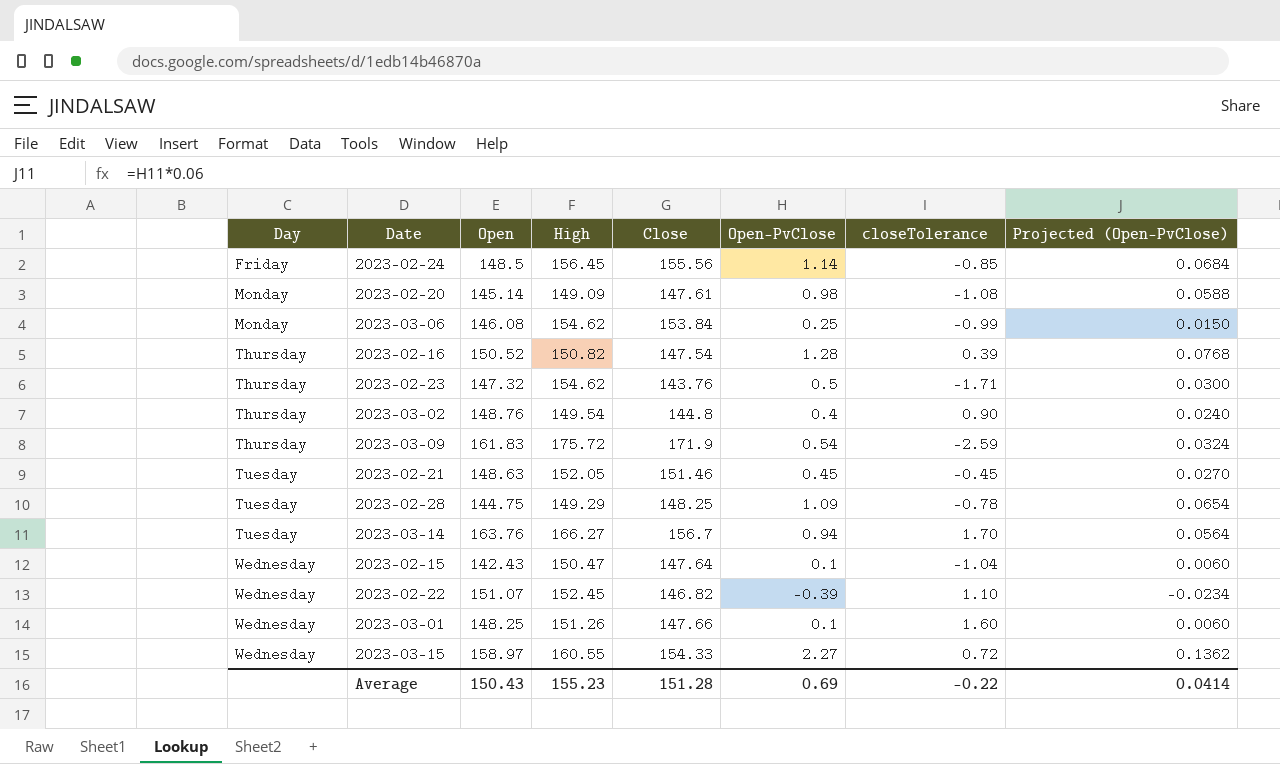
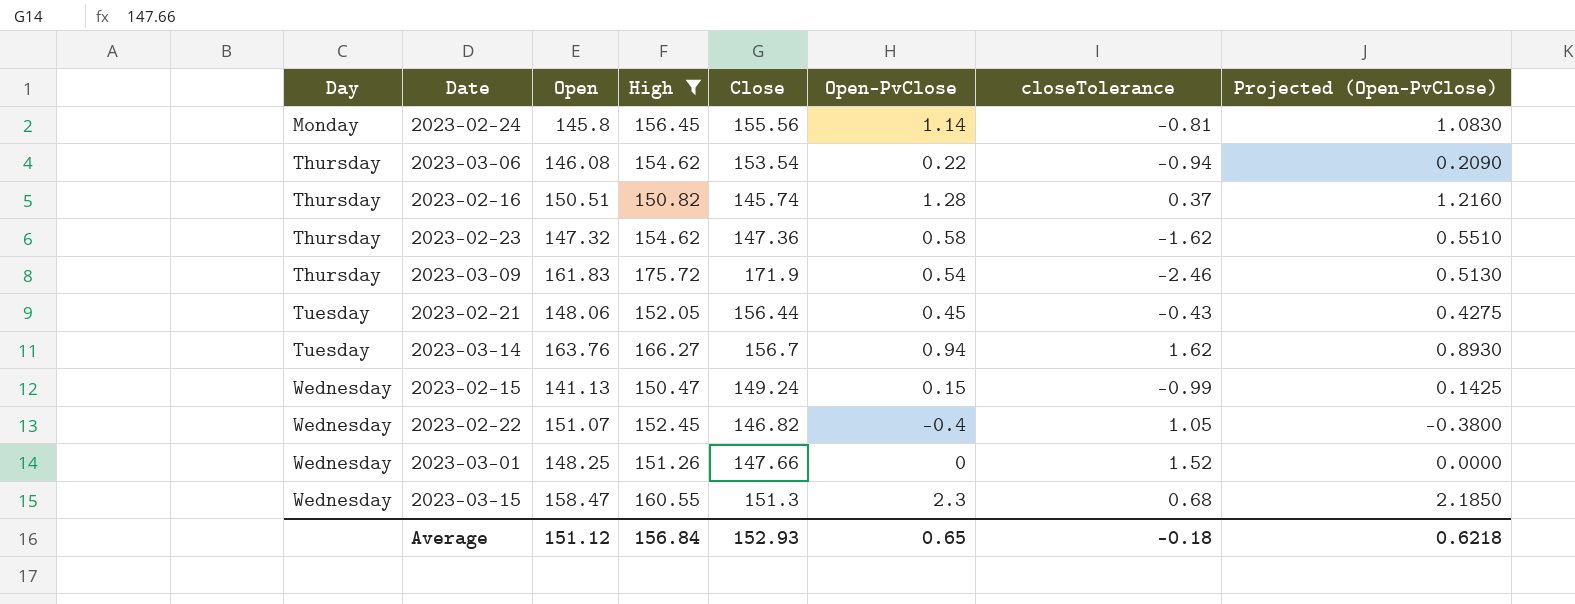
filter: none -> High >= 150.47
column Projected (Open-PvClose) | formula: [Open-PvClose] * 0.06 -> [Open-PvClose] * 0.95
2023-02-24 | Day: Friday -> Monday
2023-02-24 | Open: 148.5 -> 145.8
2023-02-24 | closeTolerance: -0.85 -> -0.81
2023-03-06 | Day: Monday -> Thursday
2023-03-06 | Close: 153.84 -> 153.54
2023-03-06 | Open-PvClose: 0.25 -> 0.22
2023-03-06 | closeTolerance: -0.99 -> -0.94
2023-02-16 | Open: 150.52 -> 150.51
2023-02-16 | Close: 147.54 -> 145.74
2023-02-16 | closeTolerance: 0.39 -> 0.37
2023-02-23 | Close: 143.76 -> 147.36
2023-02-23 | Open-PvClose: 0.5 -> 0.58
2023-02-23 | closeTolerance: -1.71 -> -1.62
2023-03-09 | closeTolerance: -2.59 -> -2.46
2023-02-21 | Open: 148.63 -> 148.06
2023-02-21 | Close: 151.46 -> 156.44
2023-02-21 | closeTolerance: -0.45 -> -0.43
2023-03-14 | closeTolerance: 1.70 -> 1.62
2023-02-15 | Open: 142.43 -> 141.13
2023-02-15 | Close: 147.64 -> 149.24
2023-02-15 | Open-PvClose: 0.1 -> 0.15
2023-02-15 | closeTolerance: -1.04 -> -0.99
2023-02-22 | Open-PvClose: -0.39 -> -0.4
2023-02-22 | closeTolerance: 1.10 -> 1.05
2023-03-01 | Open-PvClose: 0.1 -> 0
2023-03-01 | closeTolerance: 1.60 -> 1.52
2023-03-15 | Open: 158.97 -> 158.47
2023-03-15 | Close: 154.33 -> 151.3
2023-03-15 | Open-PvClose: 2.27 -> 2.3
2023-03-15 | closeTolerance: 0.72 -> 0.68
Average | Open: 150.43 -> 151.12
Average | High: 155.23 -> 156.84
Average | Close: 151.28 -> 152.93
Average | Open-PvClose: 0.69 -> 0.65
Average | closeTolerance: -0.22 -> -0.18
Average | Projected (Open-PvClose): 0.0414 -> 0.6218

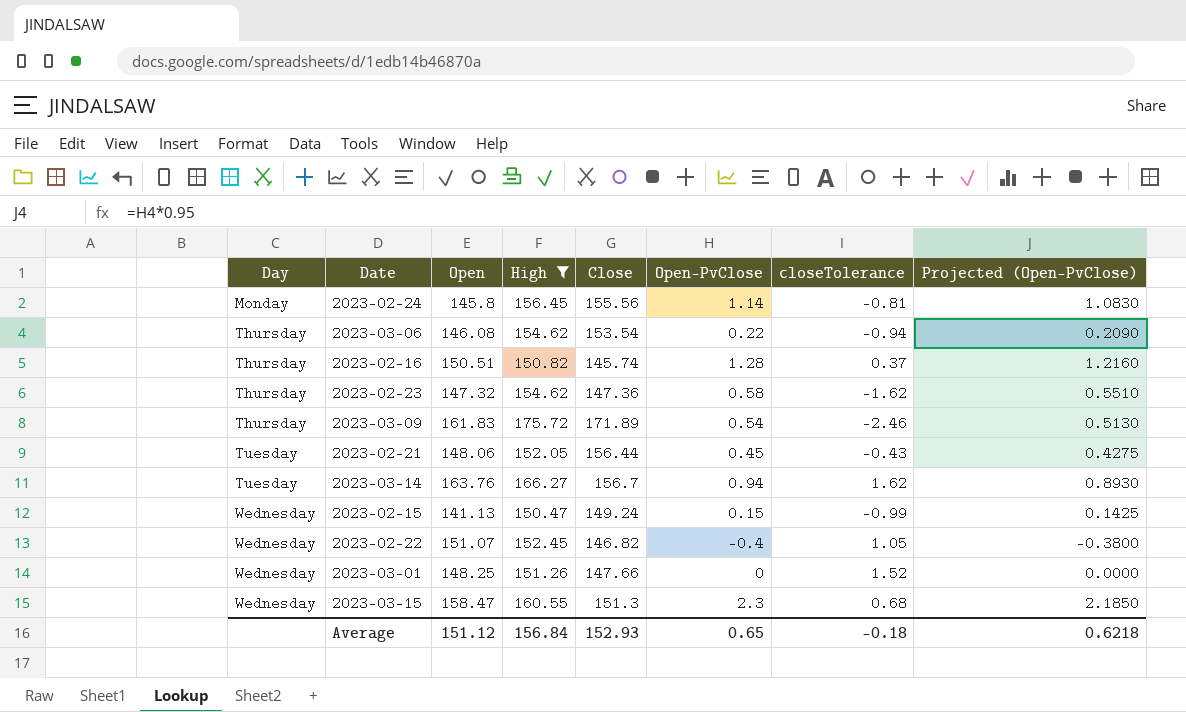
2023-03-09 | Close: 171.9 -> 171.89

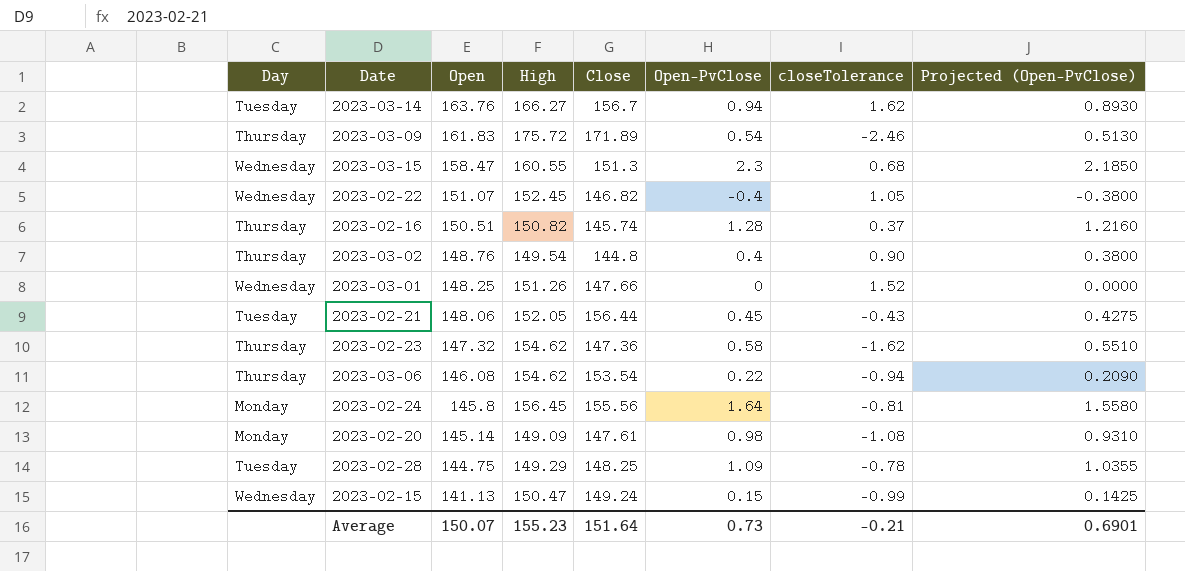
filter: High >= 150.47 -> none
row order: Day ascending -> Open descending
2023-02-24 | Open-PvClose: 1.14 -> 1.64
2023-02-24 | Projected (Open-PvClose): 1.0830 -> 1.5580
Average | Open: 151.12 -> 150.07
Average | High: 156.84 -> 155.23
Average | Close: 152.93 -> 151.64
Average | Open-PvClose: 0.65 -> 0.73
Average | closeTolerance: -0.18 -> -0.21
Average | Projected (Open-PvClose): 0.6218 -> 0.6901

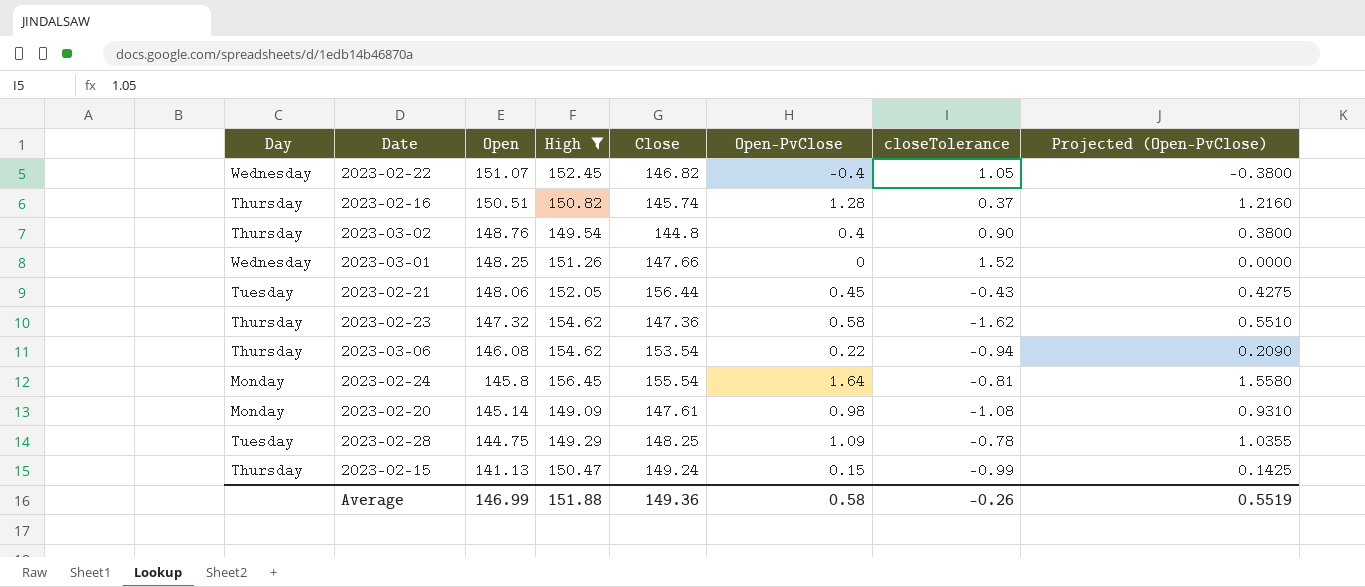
filter: none -> High <= 156.45
2023-02-24 | Close: 155.56 -> 155.54
2023-02-15 | Day: Wednesday -> Thursday
Average | Open: 150.07 -> 146.99
Average | High: 155.23 -> 151.88
Average | Close: 151.64 -> 149.36
Average | Open-PvClose: 0.73 -> 0.58
Average | closeTolerance: -0.21 -> -0.26
Average | Projected (Open-PvClose): 0.6901 -> 0.5519

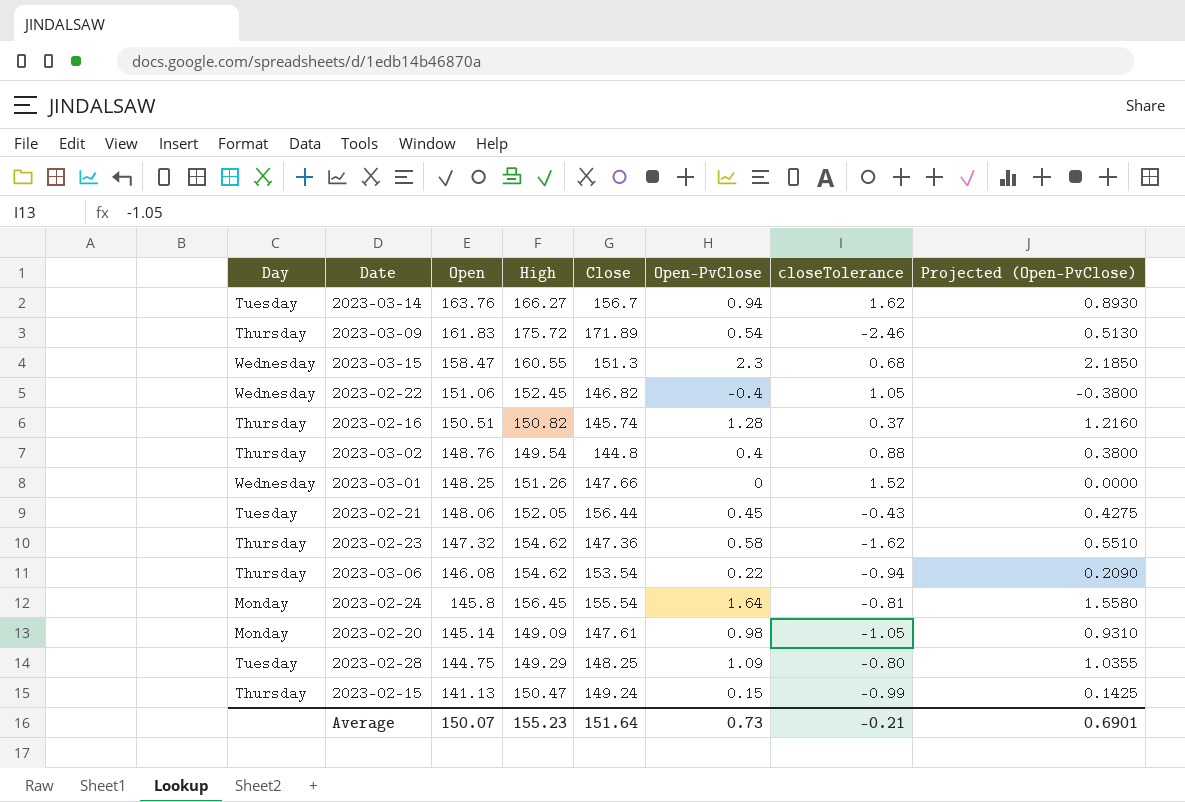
filter: High <= 156.45 -> none
2023-02-22 | Open: 151.07 -> 151.06
2023-03-02 | closeTolerance: 0.90 -> 0.88
2023-02-20 | closeTolerance: -1.08 -> -1.05
2023-02-28 | closeTolerance: -0.78 -> -0.80
Average | Open: 146.99 -> 150.07
Average | High: 151.88 -> 155.23
Average | Close: 149.36 -> 151.64
Average | Open-PvClose: 0.58 -> 0.73
Average | closeTolerance: -0.26 -> -0.21
Average | Projected (Open-PvClose): 0.5519 -> 0.6901

